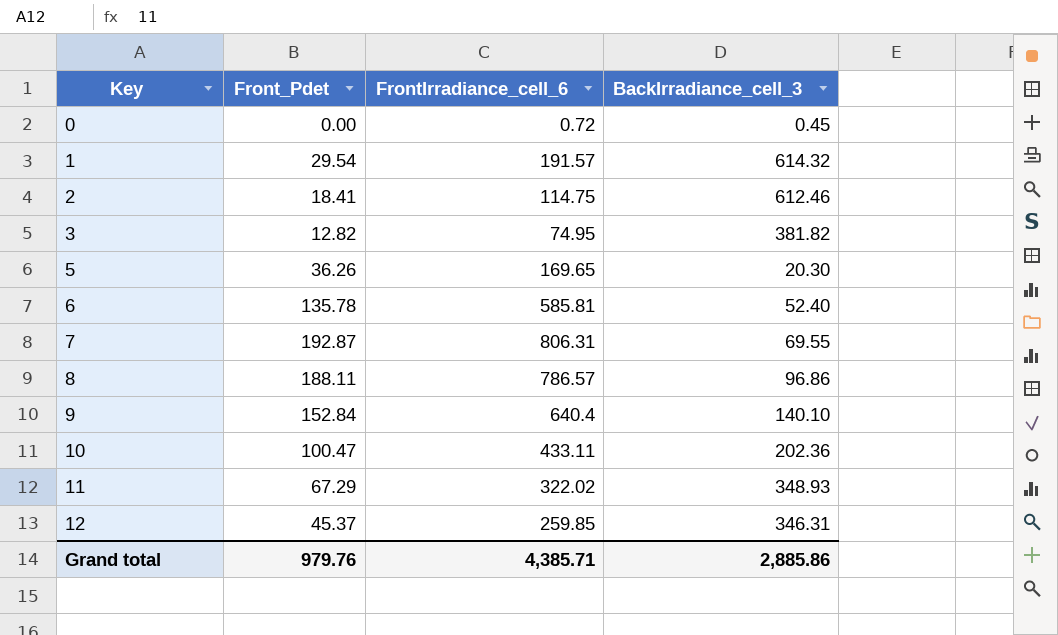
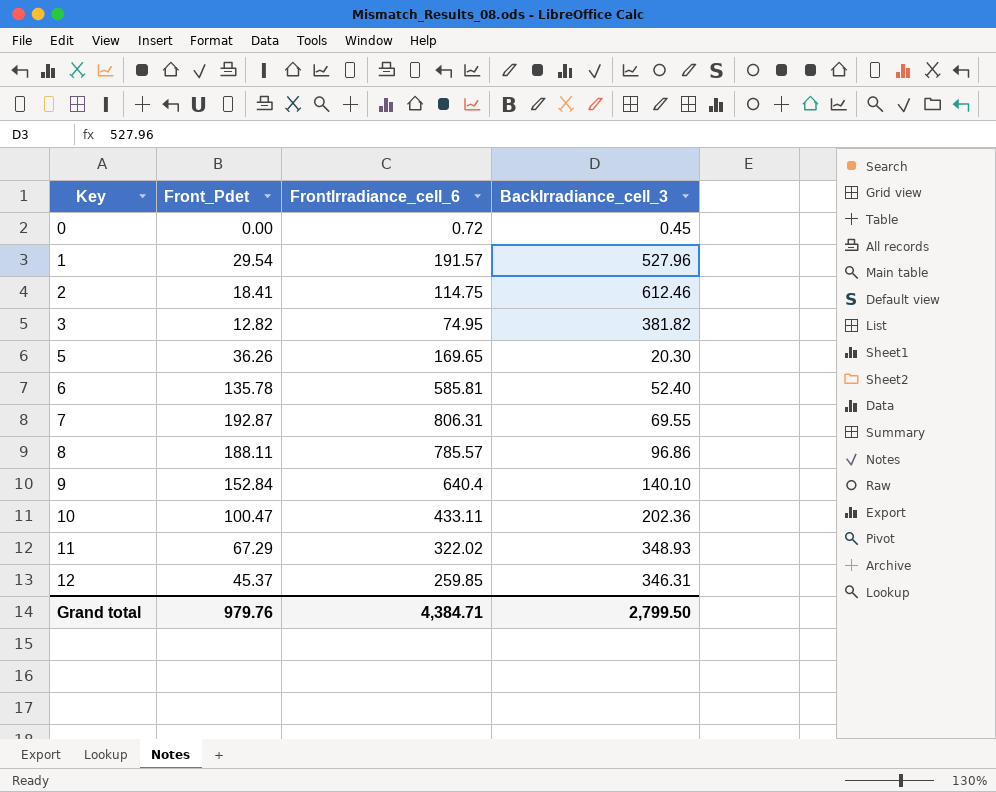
1 | BackIrradiance_cell_3: 614.32 -> 527.96
8 | FrontIrradiance_cell_6: 786.57 -> 785.57
Grand total | FrontIrradiance_cell_6: 4,385.71 -> 4,384.71
Grand total | BackIrradiance_cell_3: 2,885.86 -> 2,799.50

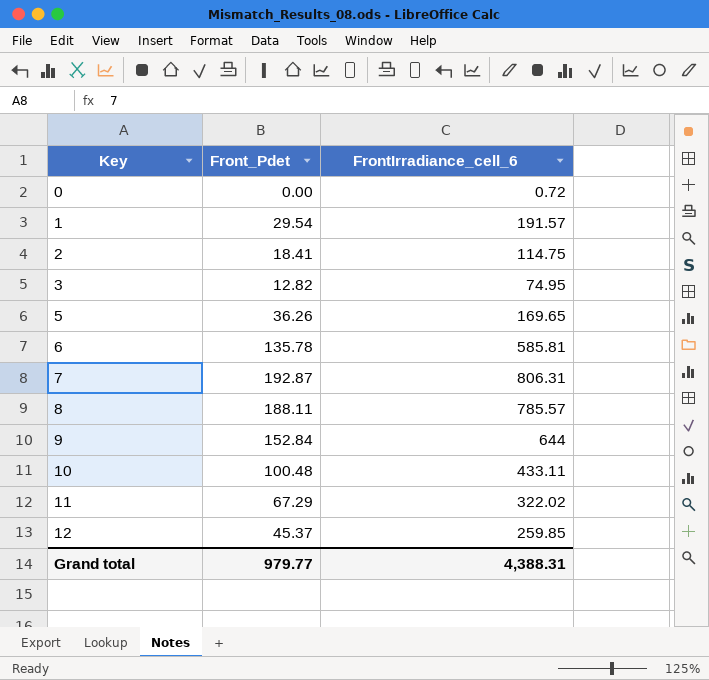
column BackIrradiance_cell_3 | position: 4 -> none
9 | FrontIrradiance_cell_6: 640.4 -> 644
10 | Front_Pdet: 100.47 -> 100.48
Grand total | Front_Pdet: 979.76 -> 979.77
Grand total | FrontIrradiance_cell_6: 4,384.71 -> 4,388.31

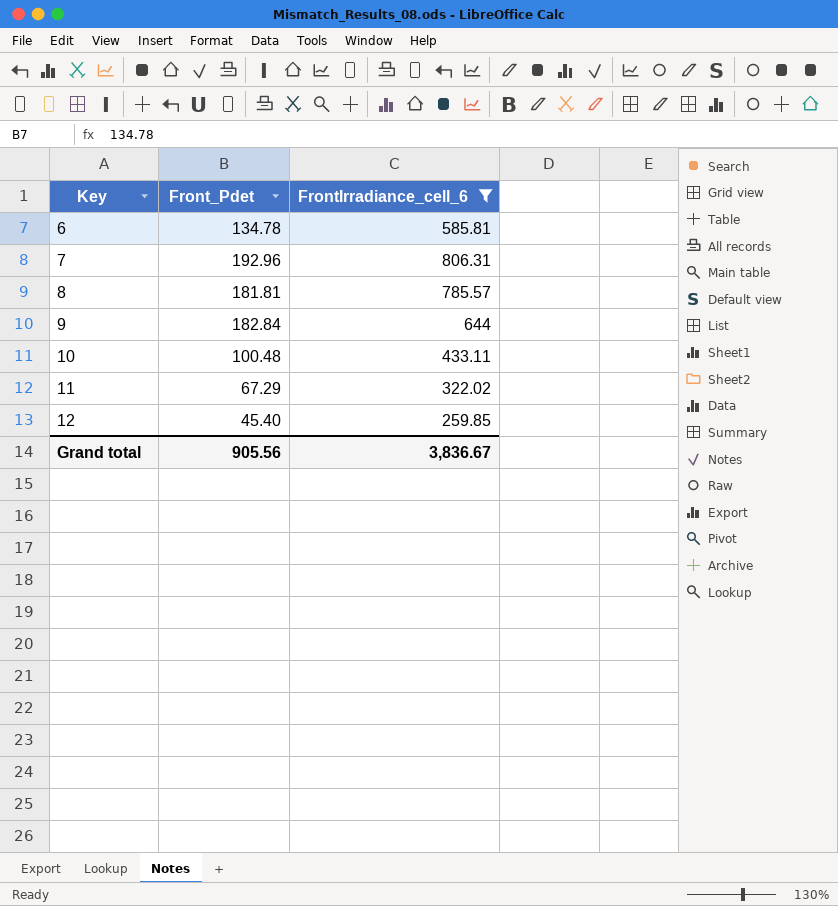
filter: none -> FrontIrradiance_cell_6 >= 259.85
6 | Front_Pdet: 135.78 -> 134.78
7 | Front_Pdet: 192.87 -> 192.96
8 | Front_Pdet: 188.11 -> 181.81
9 | Front_Pdet: 152.84 -> 182.84
12 | Front_Pdet: 45.37 -> 45.40
Grand total | Front_Pdet: 979.77 -> 905.56
Grand total | FrontIrradiance_cell_6: 4,388.31 -> 3,836.67

